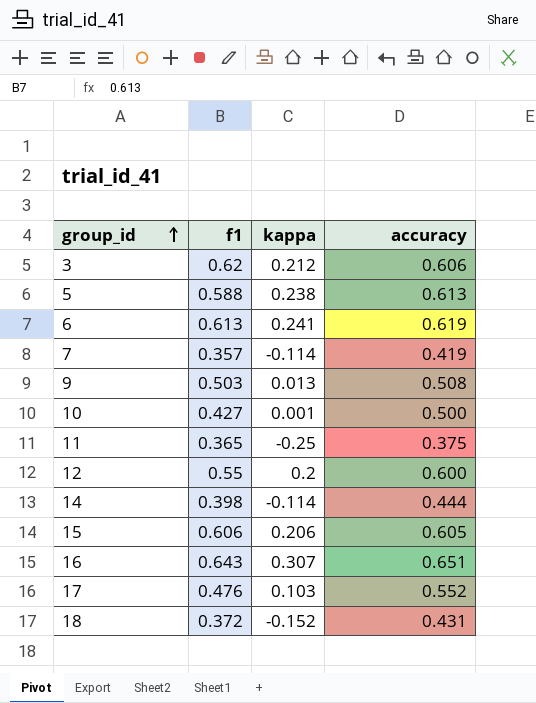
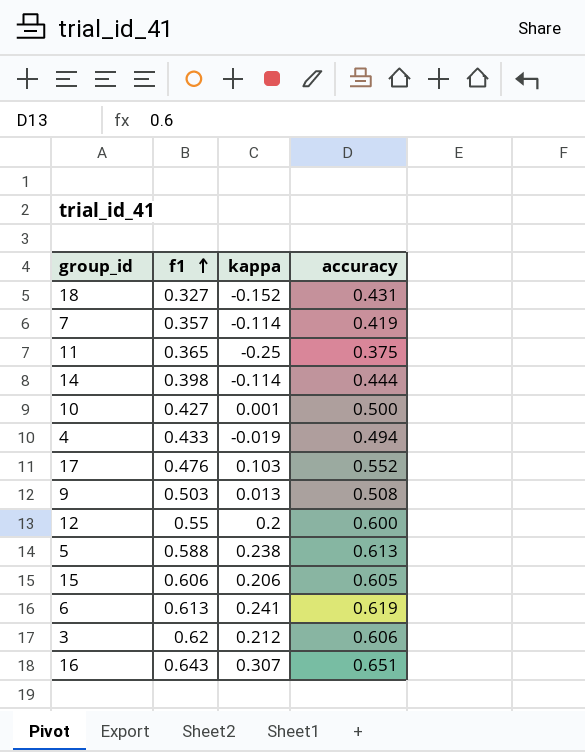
row order: group_id ascending -> f1 ascending
18 | f1: 0.372 -> 0.327
row 4: none -> 0.433 | -0.019 | 0.494

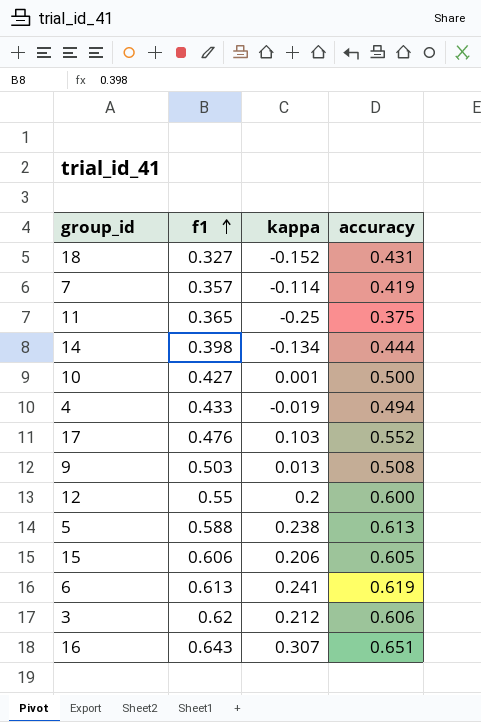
14 | kappa: -0.114 -> -0.134

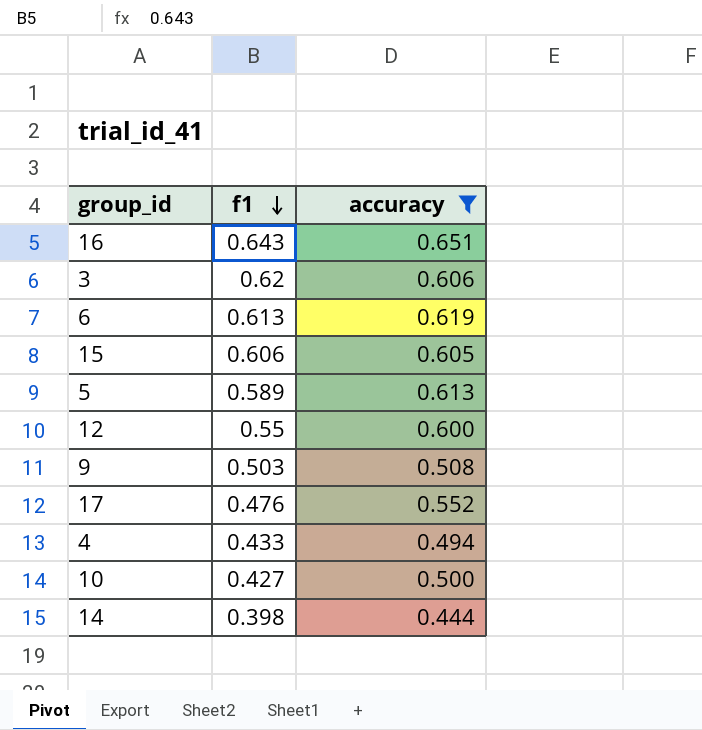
filter: none -> accuracy >= 0.444
row order: f1 ascending -> f1 descending
column kappa | position: 3 -> none
5 | f1: 0.588 -> 0.589

